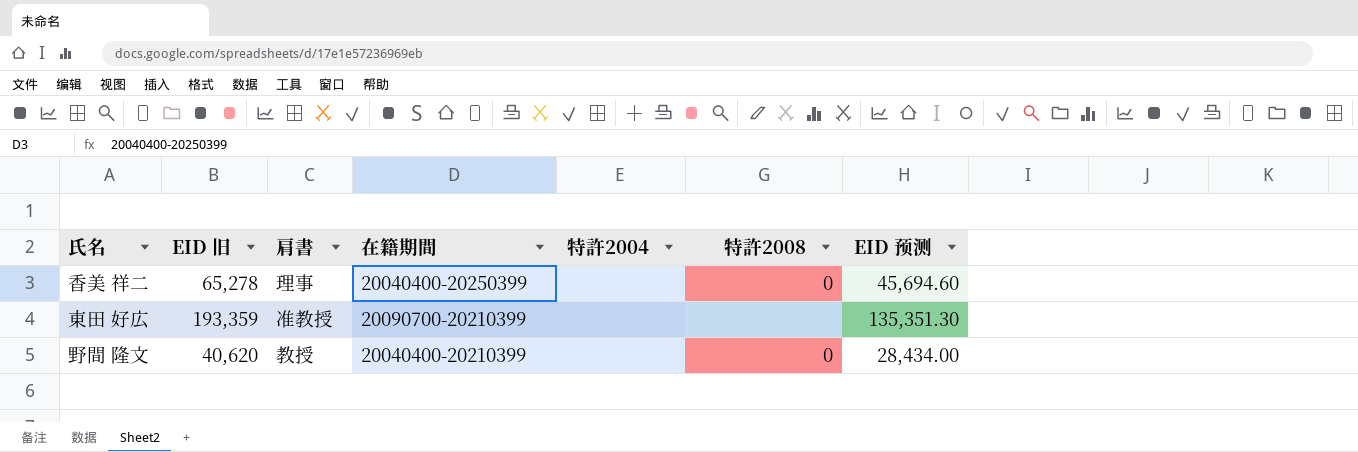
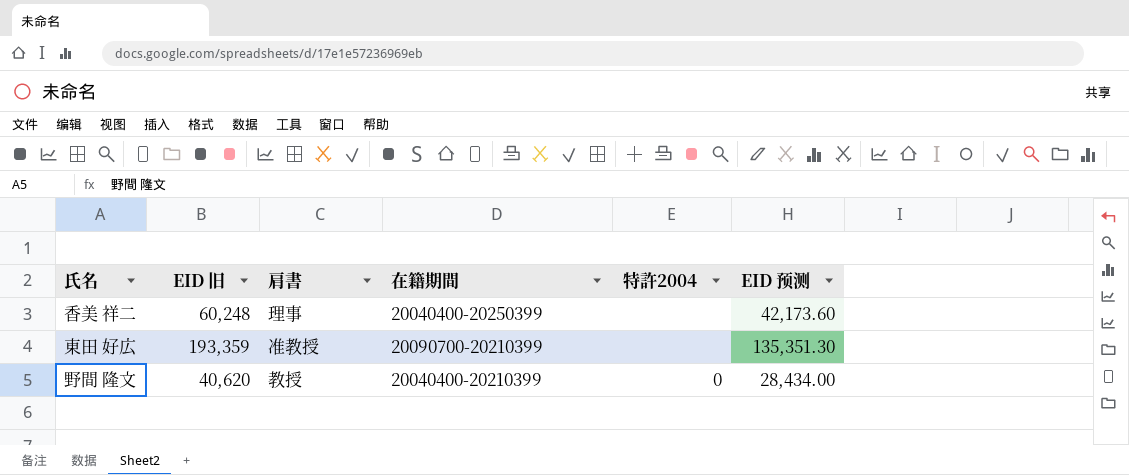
column 特許2008 | position: 6 -> none
香美 祥二 | EID 旧: 65,278 -> 60,248
香美 祥二 | EID 预测: 45,694.60 -> 42,173.60
野間 隆文 | 特許2004: none -> 0

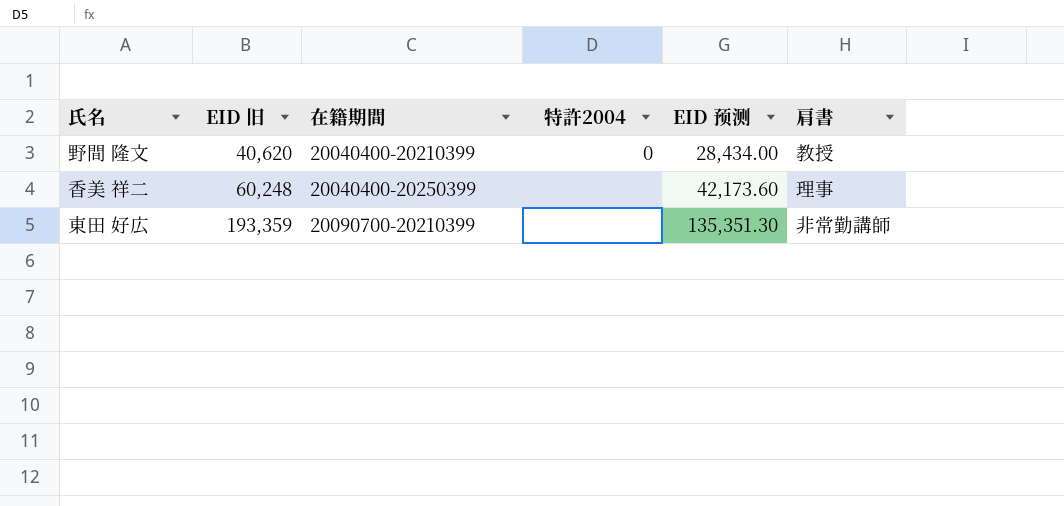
row order: none -> EID 旧 ascending
column 肩書 | position: 3 -> 6
東田 好広 | 肩書: 准教授 -> 非常勤講師

